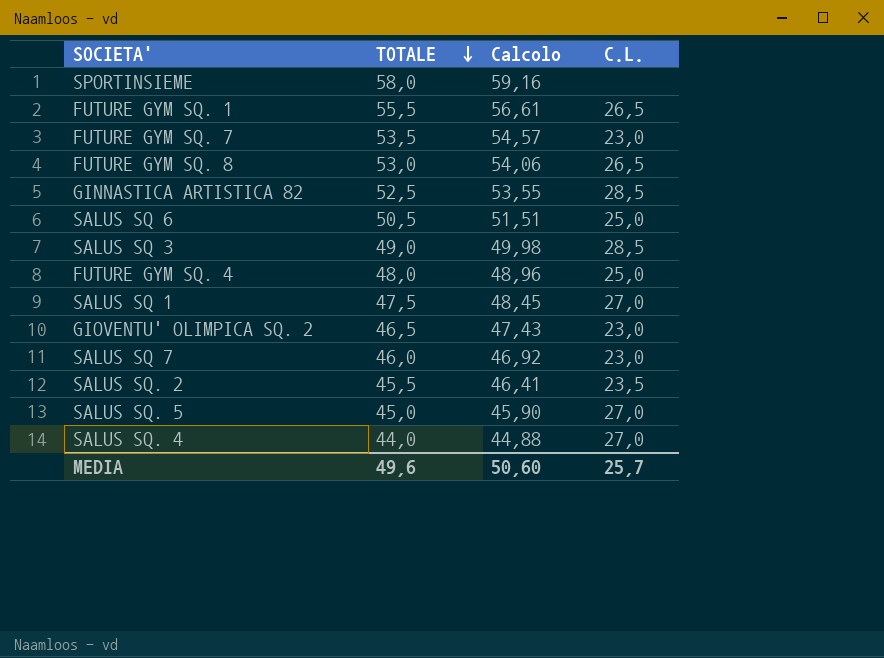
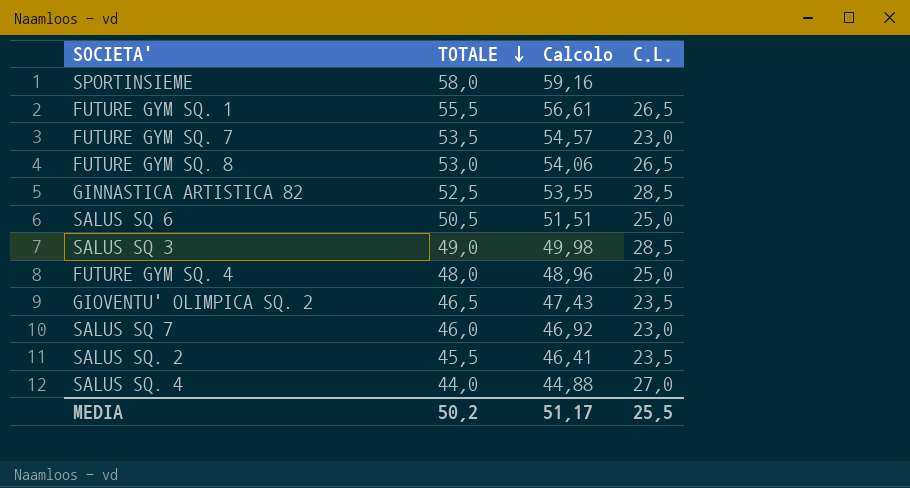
row SALUS SQ 1: 47,5 | 48,45 | 27,0 -> none
row SALUS SQ. 5: 45,0 | 45,90 | 27,0 -> none
GIOVENTU' OLIMPICA SQ. 2 | C.L.: 23,0 -> 23,5
MEDIA | TOTALE: 49,6 -> 50,2
MEDIA | Calcolo: 50,60 -> 51,17
MEDIA | C.L.: 25,7 -> 25,5

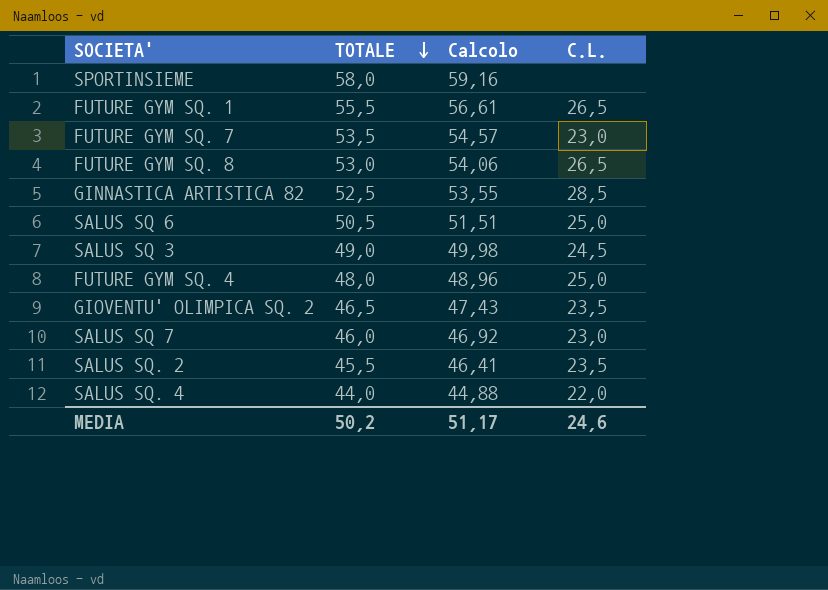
SALUS SQ 3 | C.L.: 28,5 -> 24,5
SALUS SQ. 4 | C.L.: 27,0 -> 22,0
MEDIA | C.L.: 25,5 -> 24,6

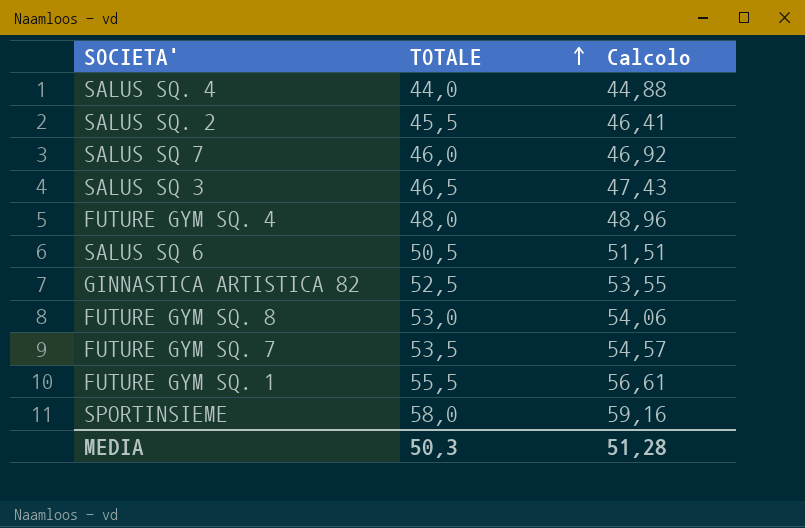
row order: TOTALE descending -> TOTALE ascending
column C.L. | position: 4 -> none
row GIOVENTU' OLIMPICA SQ. 2: 46,5 | 47,43 | 23,5 -> none
SALUS SQ 3 | TOTALE: 49,0 -> 46,5
SALUS SQ 3 | Calcolo: 49,98 -> 47,43
MEDIA | TOTALE: 50,2 -> 50,3
MEDIA | Calcolo: 51,17 -> 51,28

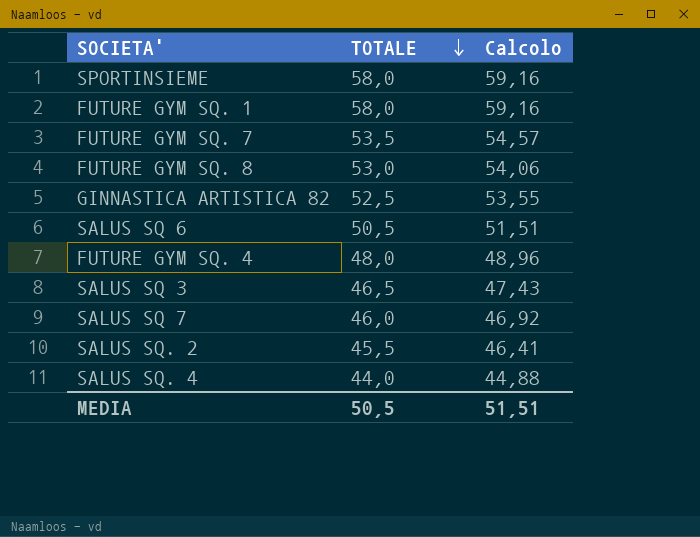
row order: TOTALE ascending -> TOTALE descending
FUTURE GYM SQ. 1 | TOTALE: 55,5 -> 58,0
FUTURE GYM SQ. 1 | Calcolo: 56,61 -> 59,16
MEDIA | TOTALE: 50,3 -> 50,5
MEDIA | Calcolo: 51,28 -> 51,51

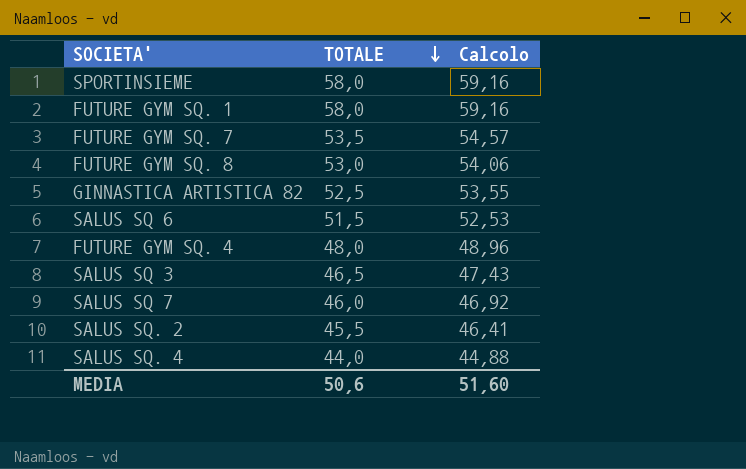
SALUS SQ 6 | TOTALE: 50,5 -> 51,5
SALUS SQ 6 | Calcolo: 51,51 -> 52,53
MEDIA | TOTALE: 50,5 -> 50,6
MEDIA | Calcolo: 51,51 -> 51,60

